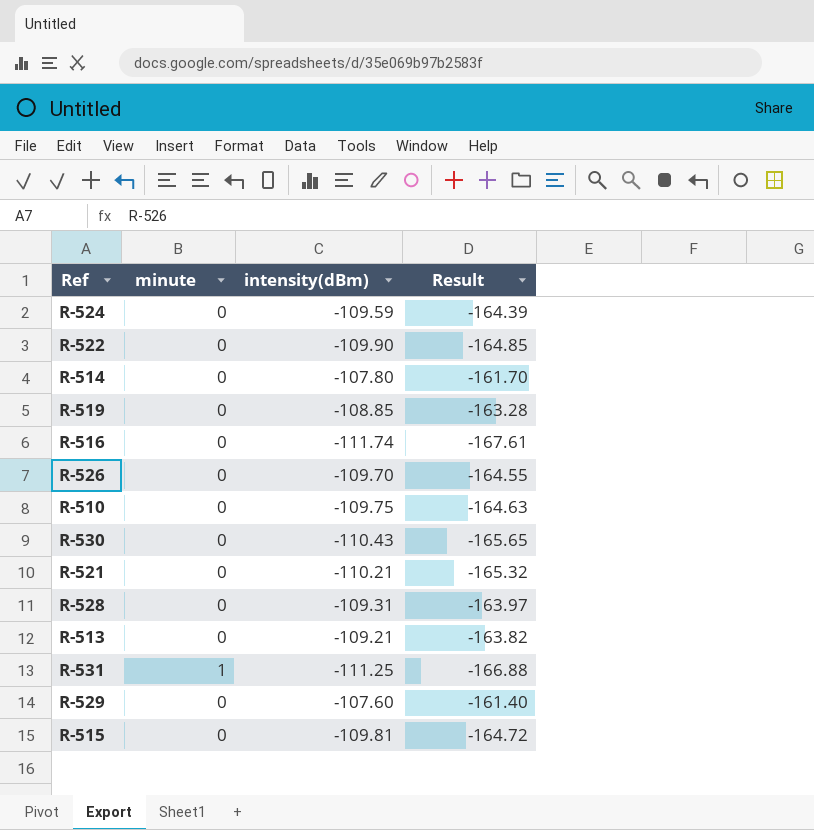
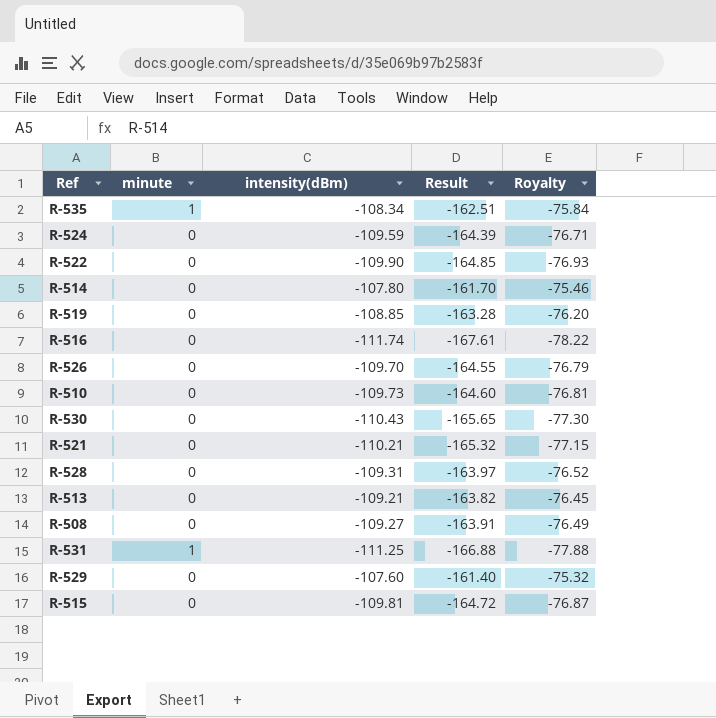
column Royalty | formula: none -> [intensity(dBm)] * 0.7
row R-535: none -> 1 | -108.34 | -162.51 | -75.84
R-510 | intensity(dBm): -109.75 -> -109.73
R-510 | Result: -164.63 -> -164.60
row R-508: none -> 0 | -109.27 | -163.91 | -76.49

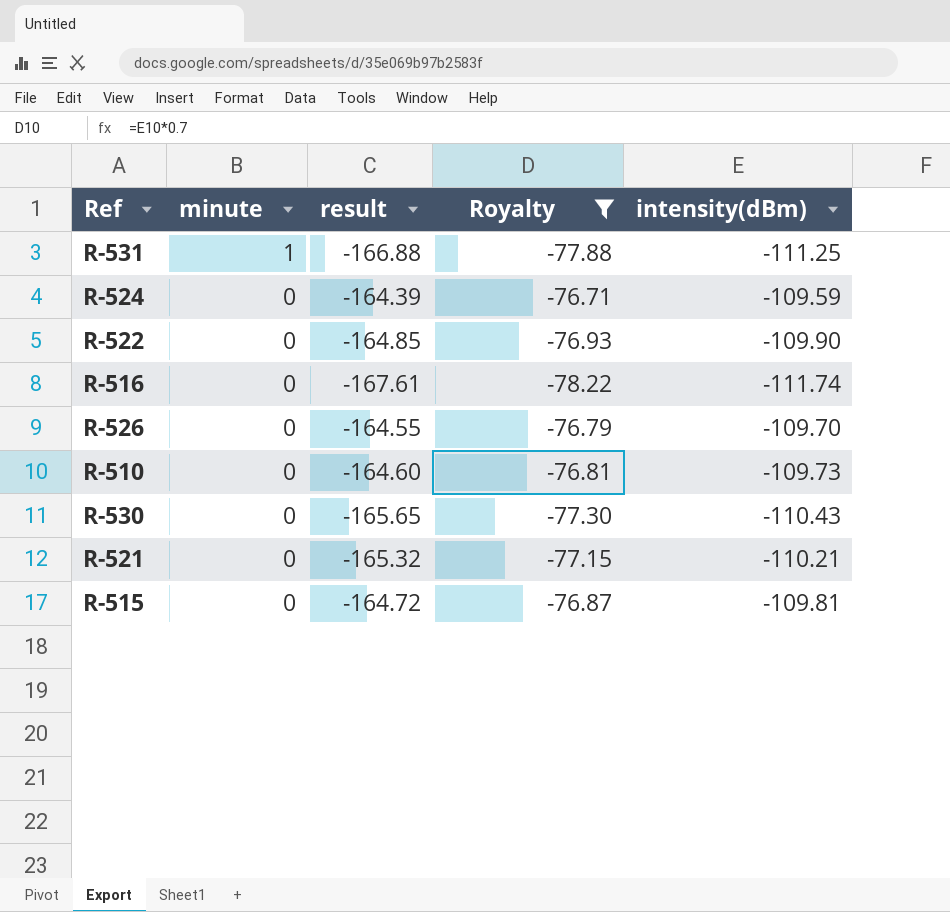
filter: none -> Royalty <= -76.71
row order: none -> minute descending
column name: Result -> result
column intensity(dBm) | position: 3 -> 5

